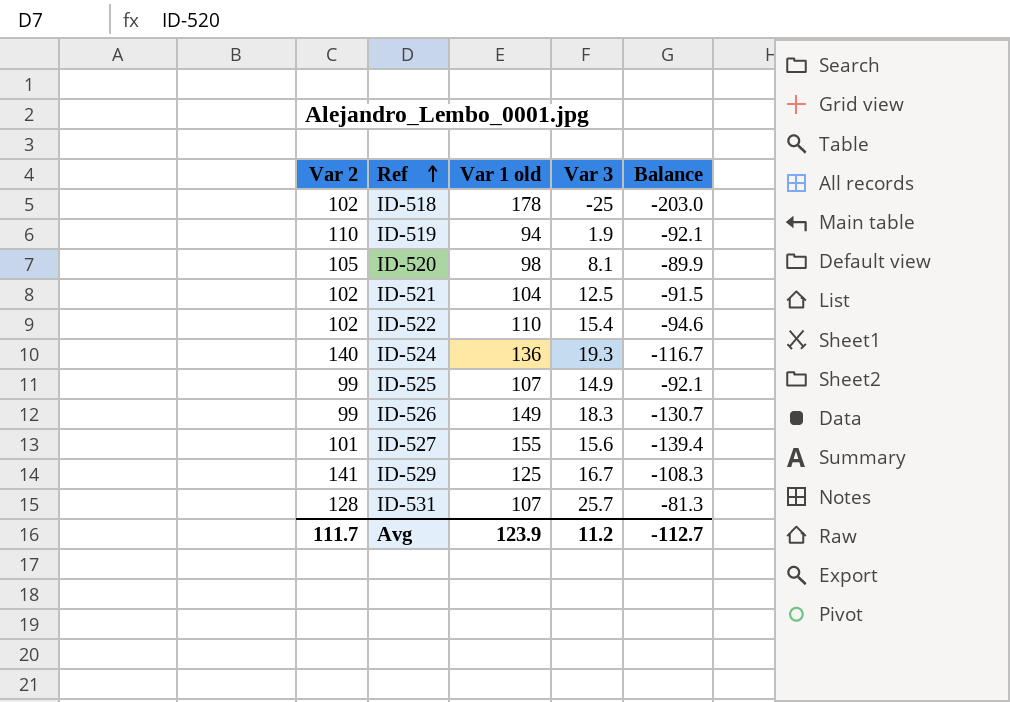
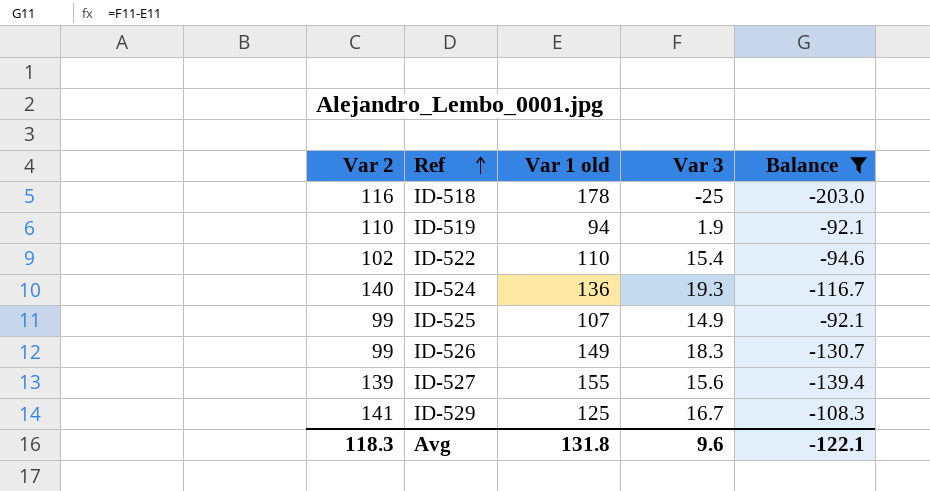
filter: none -> Balance <= -92.1
ID-518 | Var 2: 102 -> 116
ID-527 | Var 2: 101 -> 139
Avg | Var 2: 111.7 -> 118.3
Avg | Var 1 old: 123.9 -> 131.8
Avg | Var 3: 11.2 -> 9.6
Avg | Balance: -112.7 -> -122.1

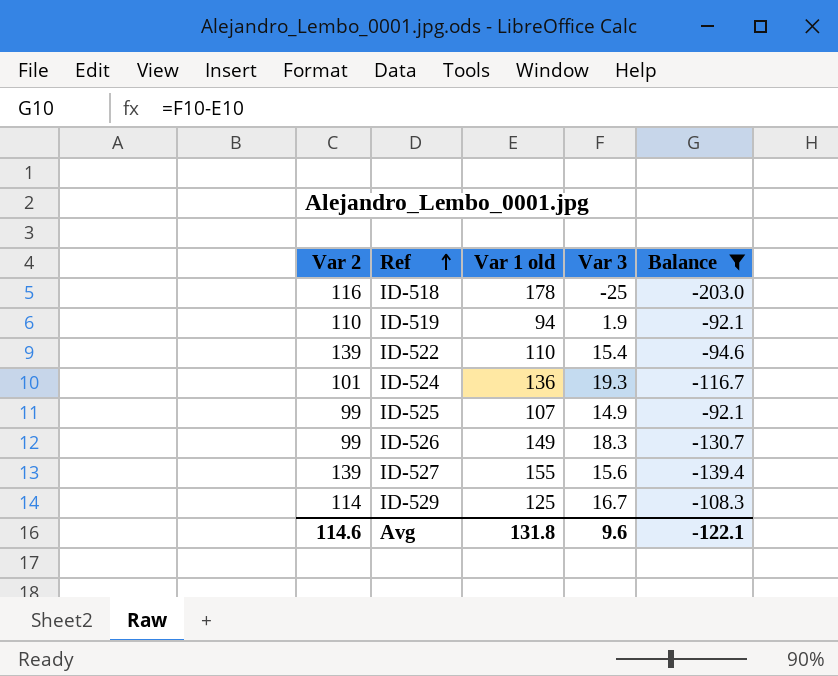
ID-522 | Var 2: 102 -> 139
ID-524 | Var 2: 140 -> 101
ID-529 | Var 2: 141 -> 114
Avg | Var 2: 118.3 -> 114.6

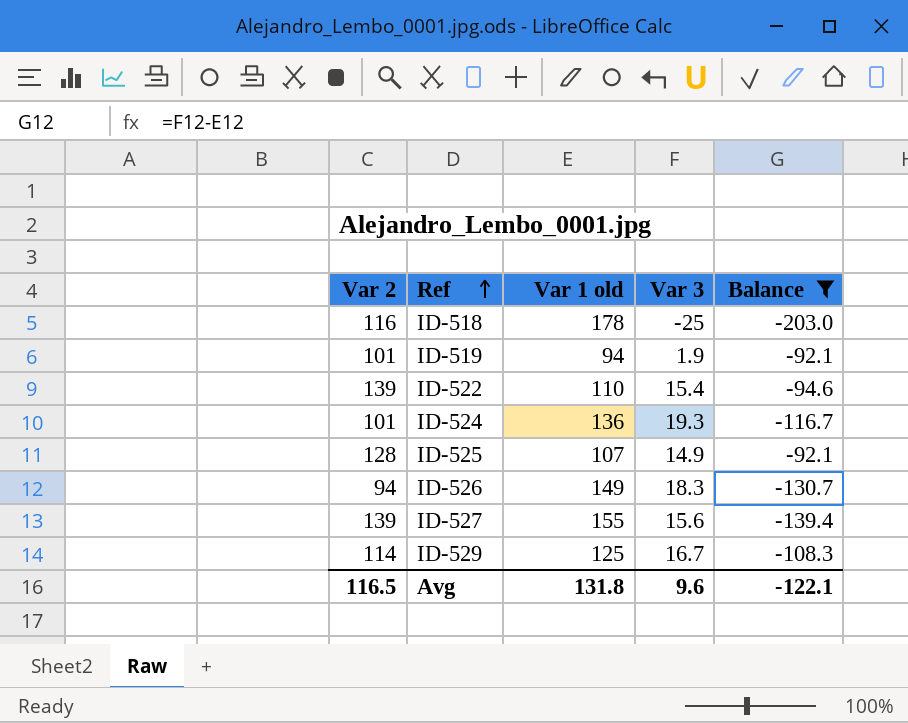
ID-519 | Var 2: 110 -> 101
ID-525 | Var 2: 99 -> 128
ID-526 | Var 2: 99 -> 94
Avg | Var 2: 114.6 -> 116.5

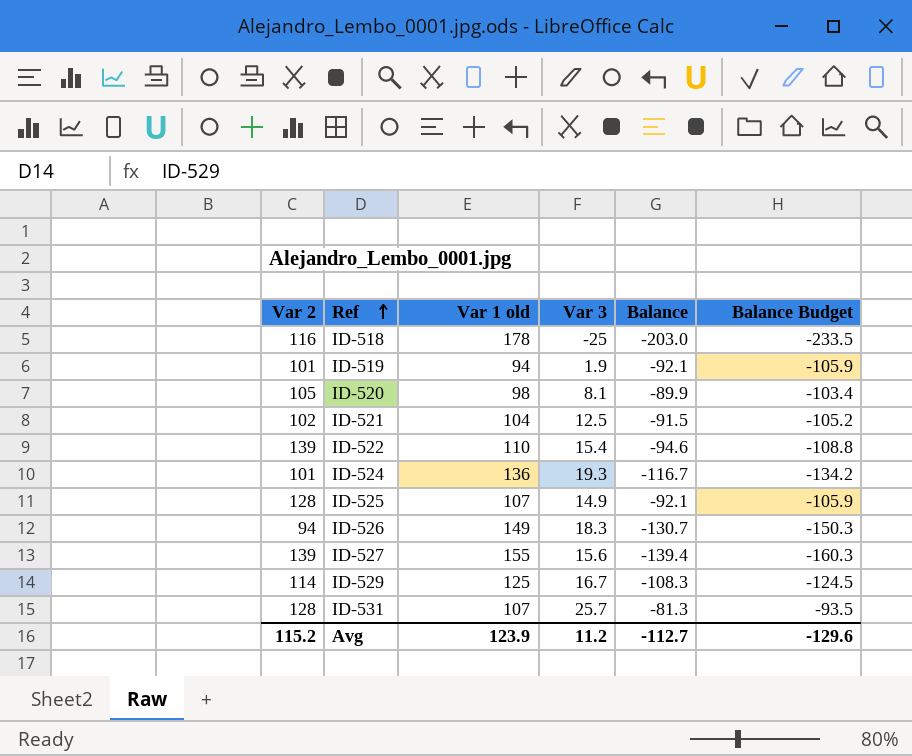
filter: Balance <= -92.1 -> none
column Balance Budget | formula: none -> [Balance] * 1.15
Avg | Var 2: 116.5 -> 115.2
Avg | Var 1 old: 131.8 -> 123.9
Avg | Var 3: 9.6 -> 11.2
Avg | Balance: -122.1 -> -112.7

